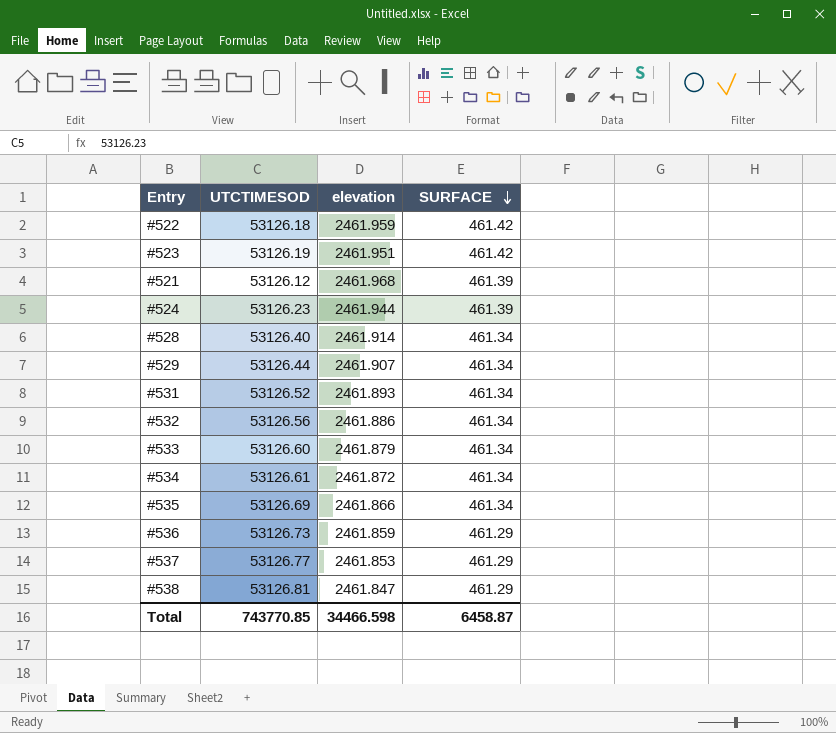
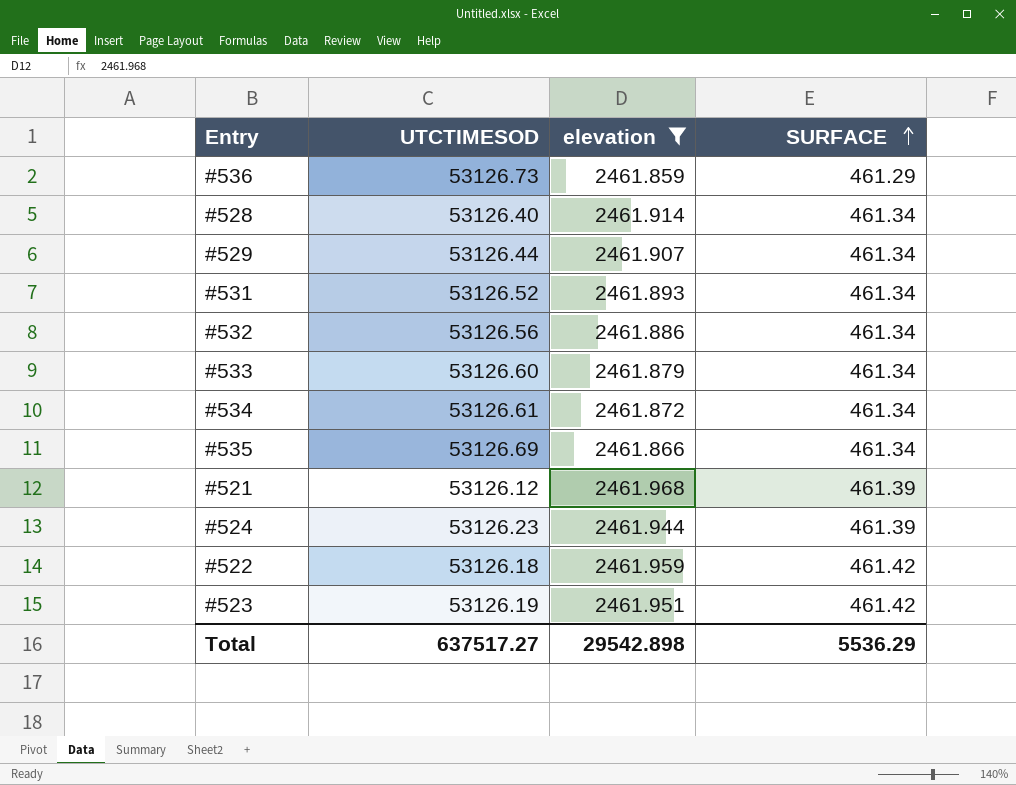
filter: none -> elevation >= 2461.859
row order: SURFACE descending -> SURFACE ascending
Total | UTCTIMESOD: 743770.85 -> 637517.27
Total | elevation: 34466.598 -> 29542.898
Total | SURFACE: 6458.87 -> 5536.29

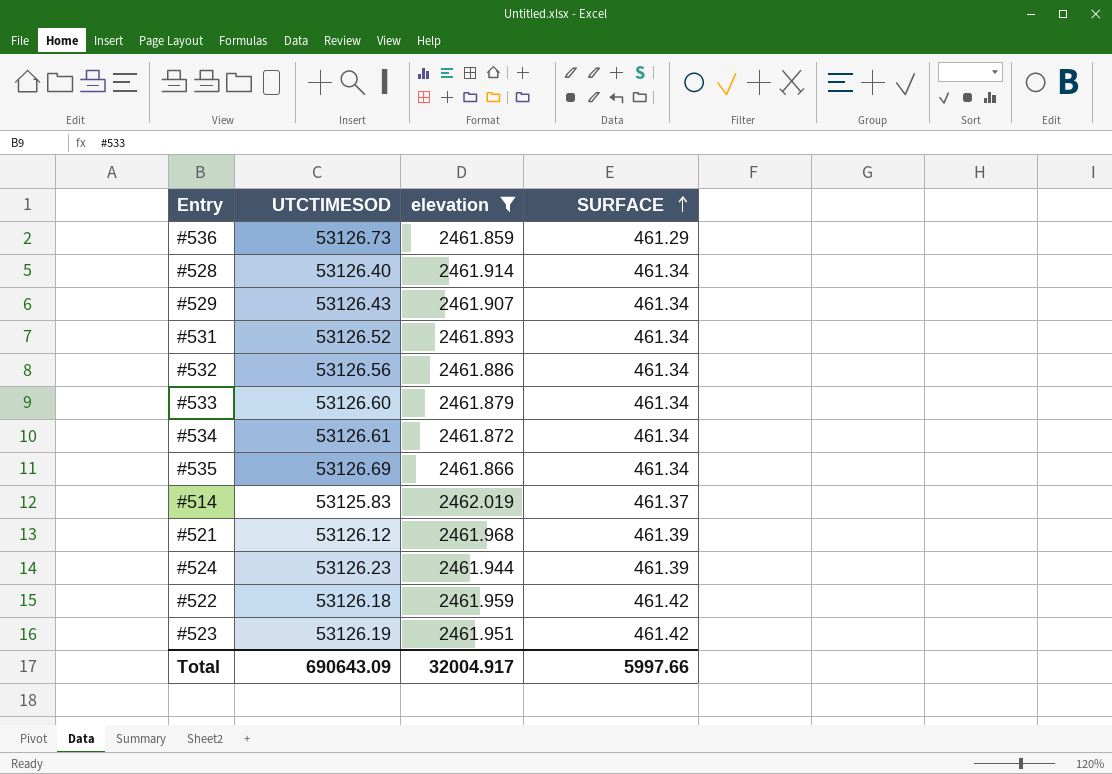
#529 | UTCTIMESOD: 53126.44 -> 53126.43
row #514: none -> 53125.83 | 2462.019 | 461.37
Total | UTCTIMESOD: 637517.27 -> 690643.09
Total | elevation: 29542.898 -> 32004.917
Total | SURFACE: 5536.29 -> 5997.66

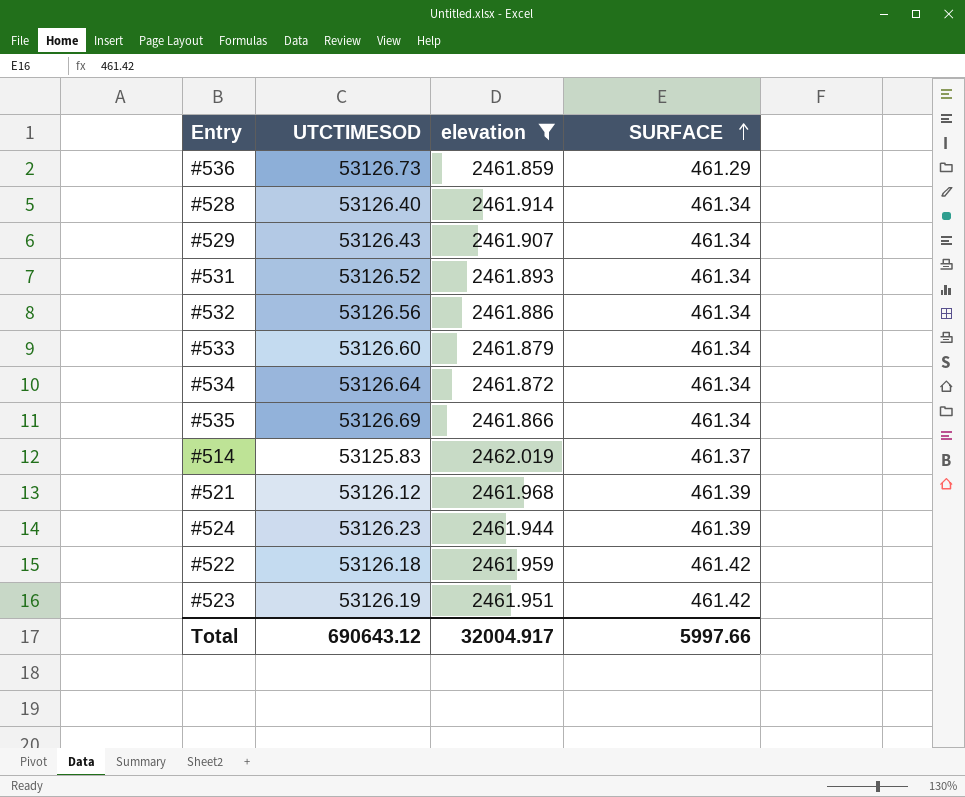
#534 | UTCTIMESOD: 53126.61 -> 53126.64
Total | UTCTIMESOD: 690643.09 -> 690643.12

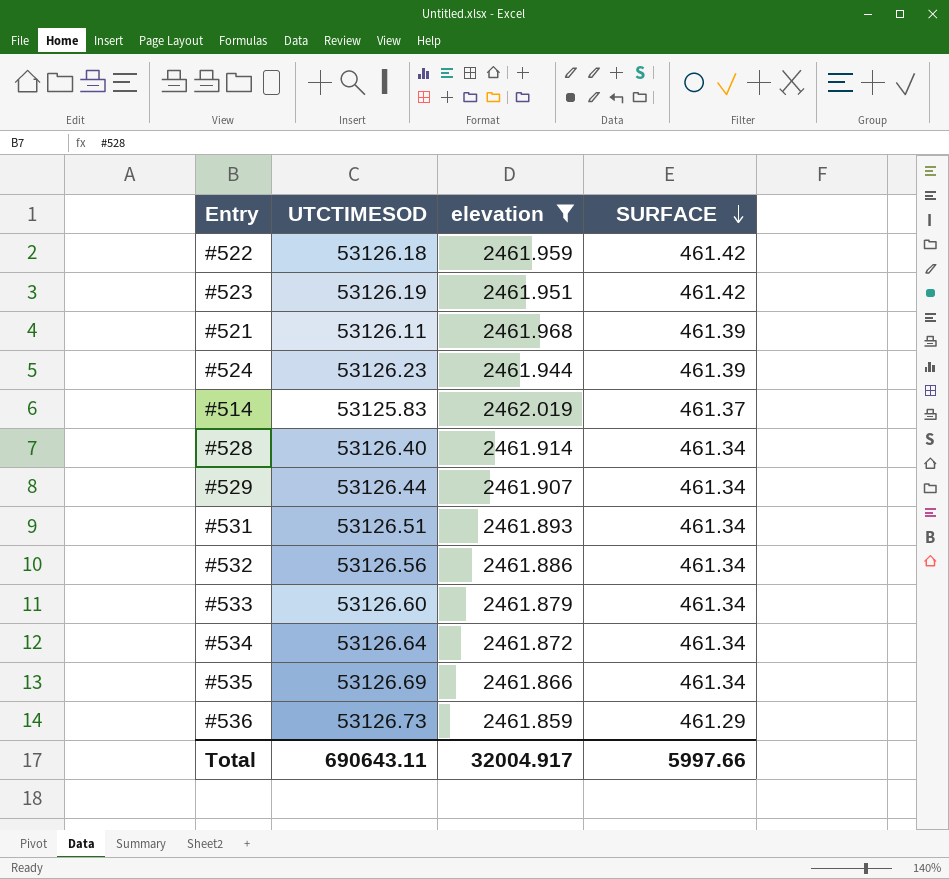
row order: SURFACE ascending -> SURFACE descending
#521 | UTCTIMESOD: 53126.12 -> 53126.11
#529 | UTCTIMESOD: 53126.43 -> 53126.44
#531 | UTCTIMESOD: 53126.52 -> 53126.51
Total | UTCTIMESOD: 690643.12 -> 690643.11

